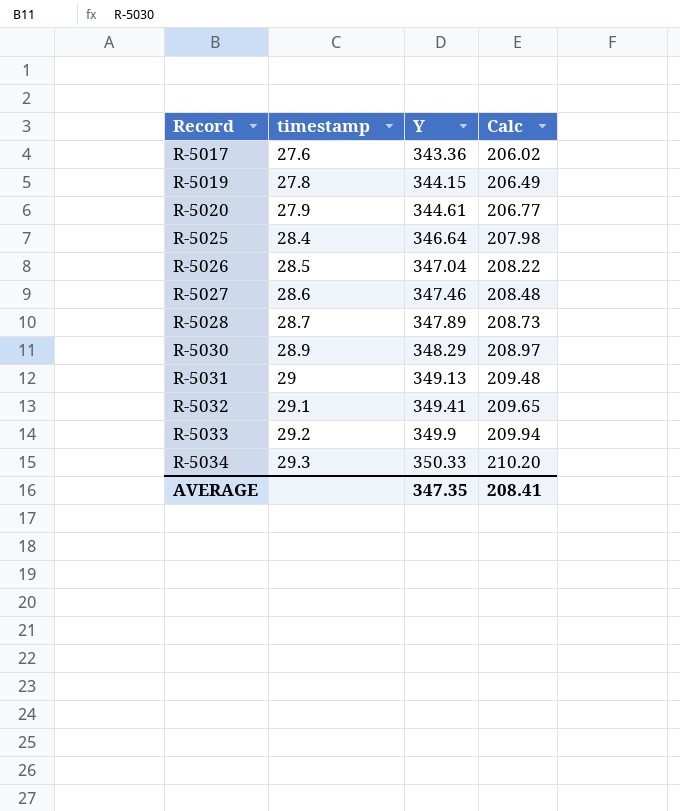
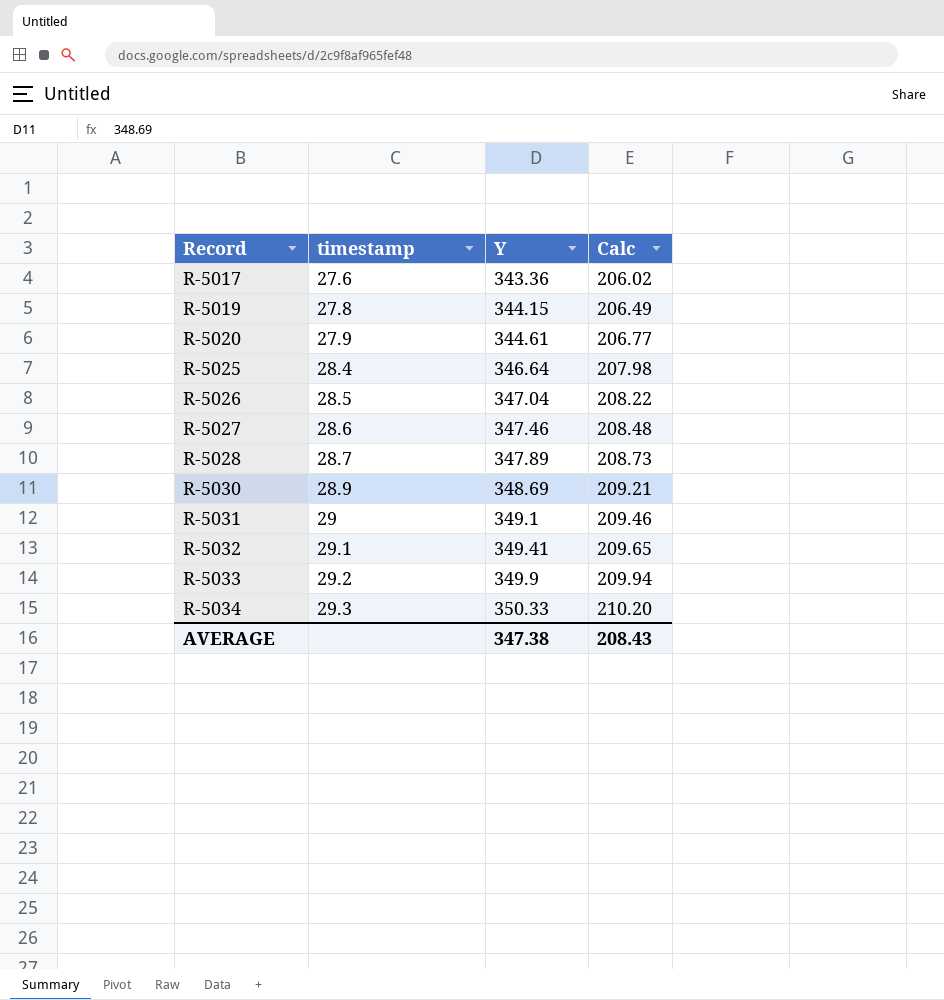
R-5030 | Y: 348.29 -> 348.69
R-5030 | Calc: 208.97 -> 209.21
R-5031 | Y: 349.13 -> 349.1
R-5031 | Calc: 209.48 -> 209.46
AVERAGE | Y: 347.35 -> 347.38
AVERAGE | Calc: 208.41 -> 208.43

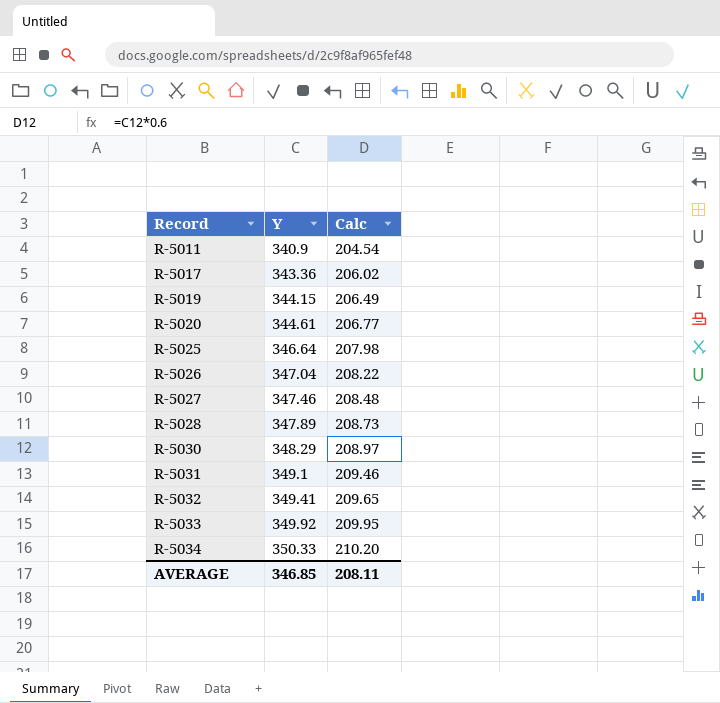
column timestamp | position: 2 -> none
row R-5011: none -> 340.9 | 204.54
R-5030 | Y: 348.69 -> 348.29
R-5030 | Calc: 209.21 -> 208.97
R-5033 | Y: 349.9 -> 349.92
R-5033 | Calc: 209.94 -> 209.95
AVERAGE | Y: 347.38 -> 346.85
AVERAGE | Calc: 208.43 -> 208.11

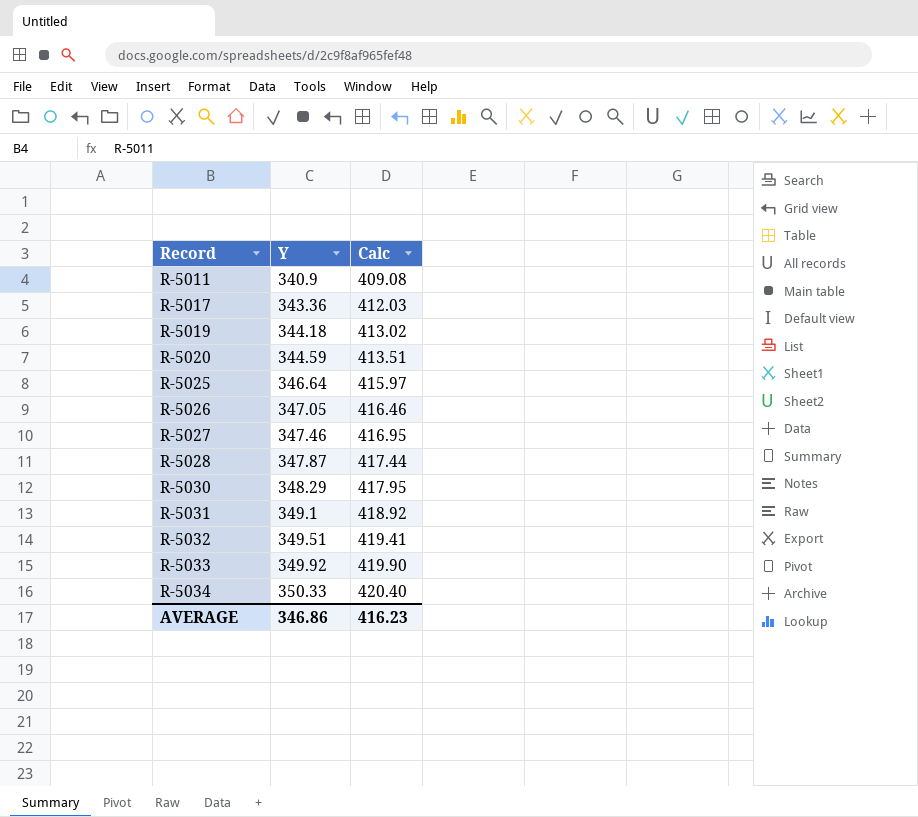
column Calc | formula: [Y] * 0.6 -> [Y] * 1.2
R-5019 | Y: 344.15 -> 344.18
R-5020 | Y: 344.61 -> 344.59
R-5026 | Y: 347.04 -> 347.05
R-5028 | Y: 347.89 -> 347.87
R-5032 | Y: 349.41 -> 349.51
AVERAGE | Y: 346.85 -> 346.86
AVERAGE | Calc: 208.11 -> 416.23

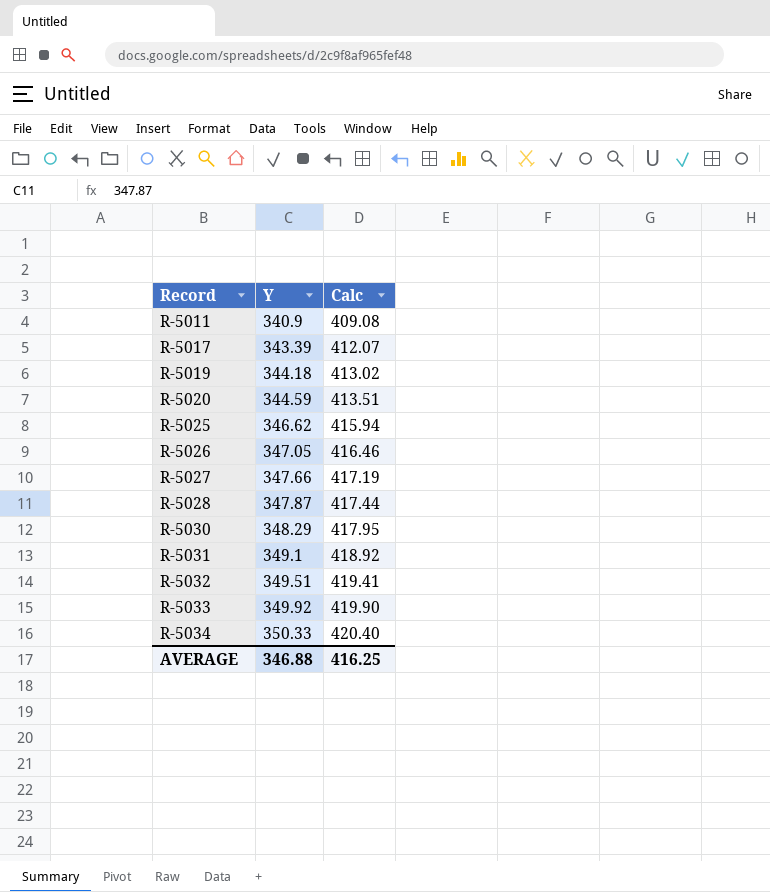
R-5017 | Y: 343.36 -> 343.39
R-5017 | Calc: 412.03 -> 412.07
R-5025 | Y: 346.64 -> 346.62
R-5025 | Calc: 415.97 -> 415.94
R-5027 | Y: 347.46 -> 347.66
R-5027 | Calc: 416.95 -> 417.19
AVERAGE | Y: 346.86 -> 346.88
AVERAGE | Calc: 416.23 -> 416.25

